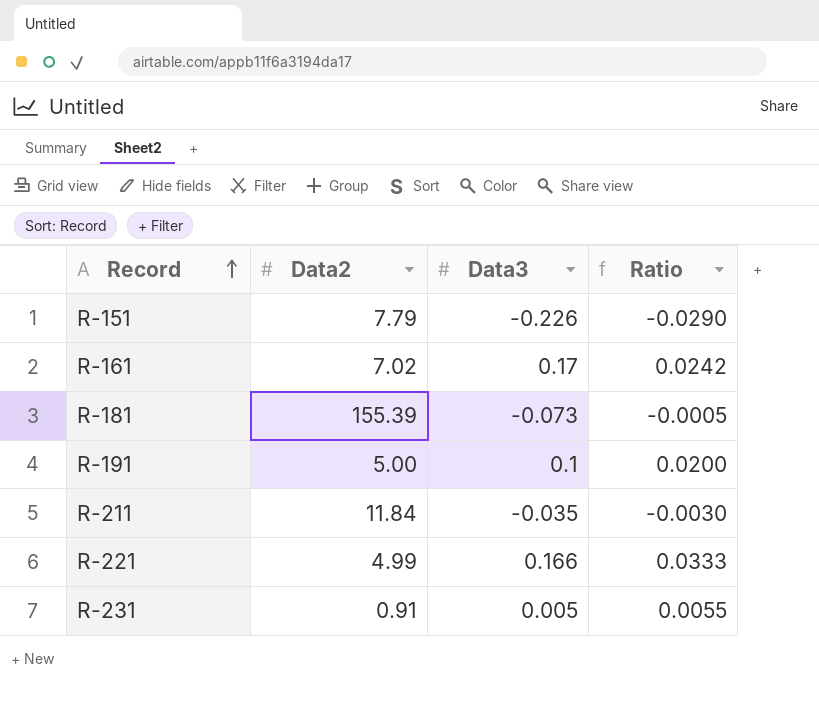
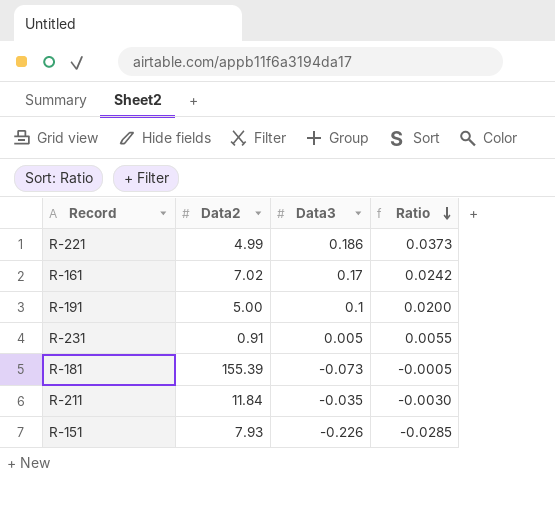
row order: Record ascending -> Ratio descending
R-221 | Data3: 0.166 -> 0.186
R-221 | Ratio: 0.0333 -> 0.0373
R-151 | Data2: 7.79 -> 7.93
R-151 | Ratio: -0.0290 -> -0.0285

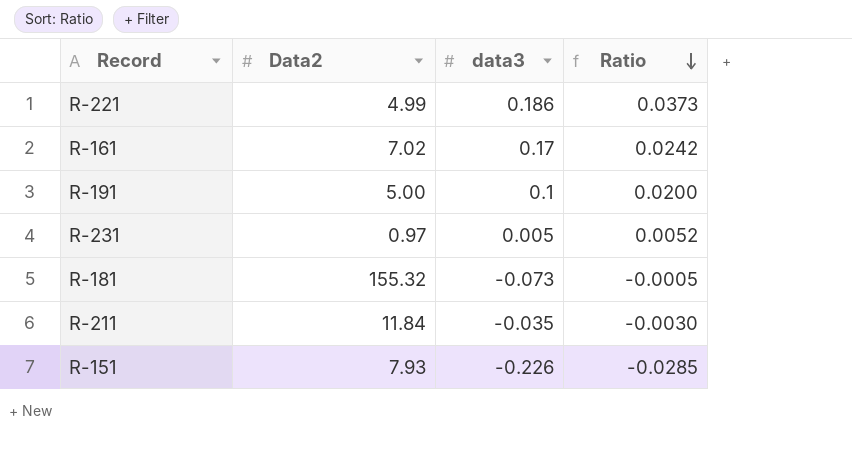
column name: Data3 -> data3
R-231 | Data2: 0.91 -> 0.97
R-231 | Ratio: 0.0055 -> 0.0052
R-181 | Data2: 155.39 -> 155.32

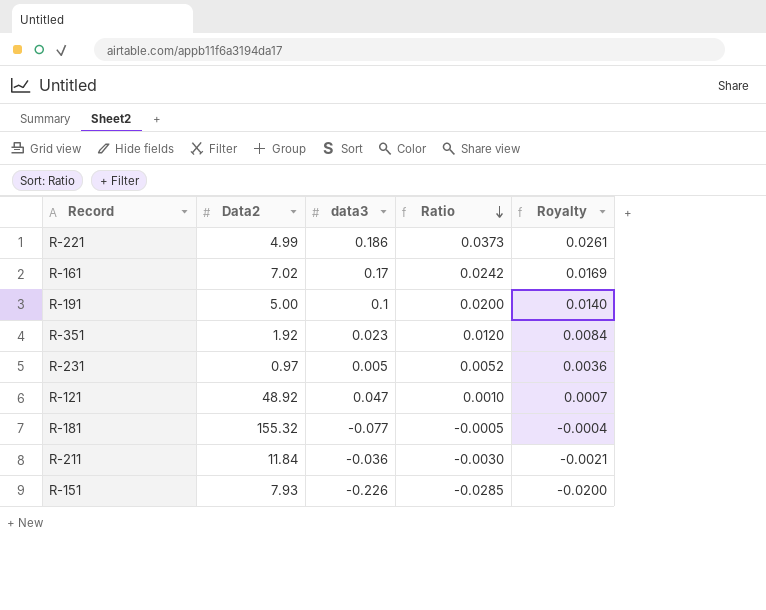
column Royalty | formula: none -> [Ratio] * 0.7
row R-351: none -> 1.92 | 0.023 | 0.0120 | 0.0084
row R-121: none -> 48.92 | 0.047 | 0.0010 | 0.0007
R-181 | data3: -0.073 -> -0.077
R-211 | data3: -0.035 -> -0.036

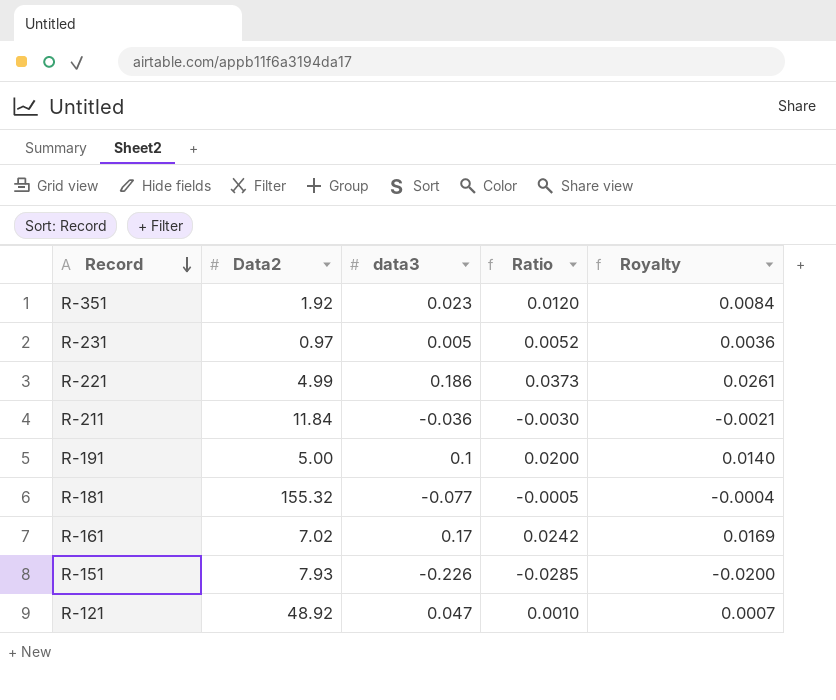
row order: Ratio descending -> Record descending

